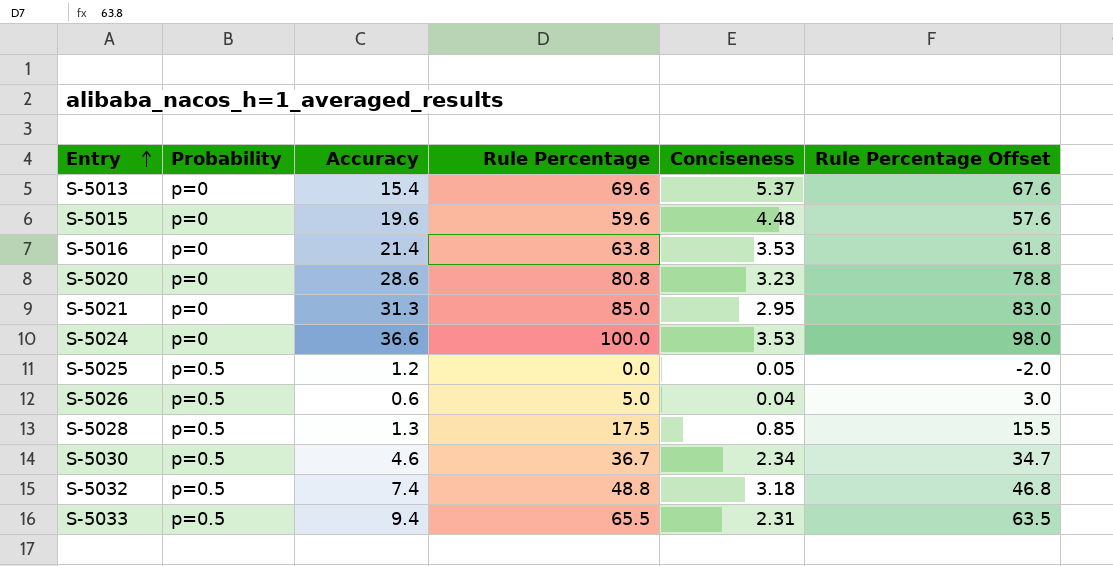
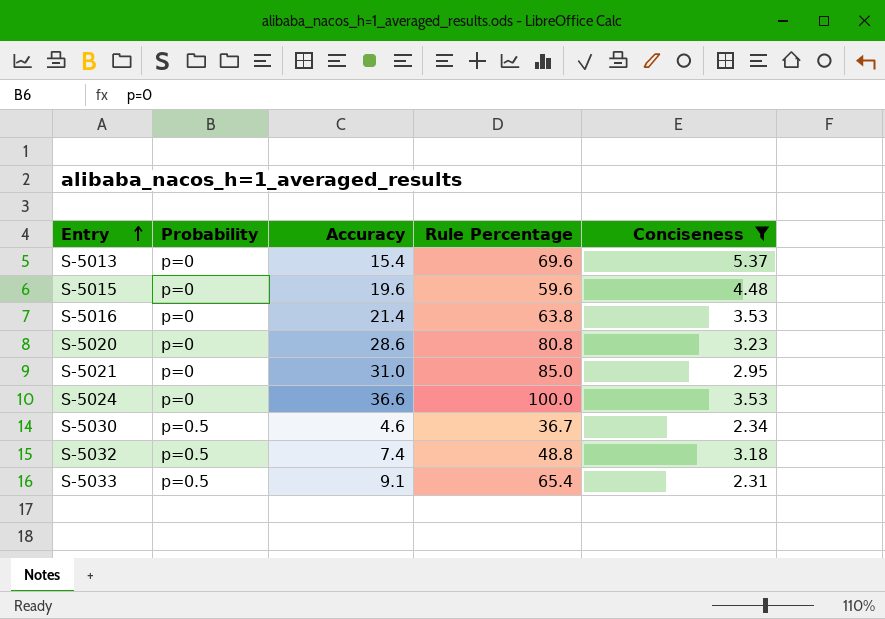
filter: none -> Conciseness >= 2.31
column Rule Percentage Offset | formula: [Rule Percentage] - 2 -> none
S-5021 | Accuracy: 31.3 -> 31.0
S-5033 | Accuracy: 9.4 -> 9.1
S-5033 | Rule Percentage: 65.5 -> 65.4

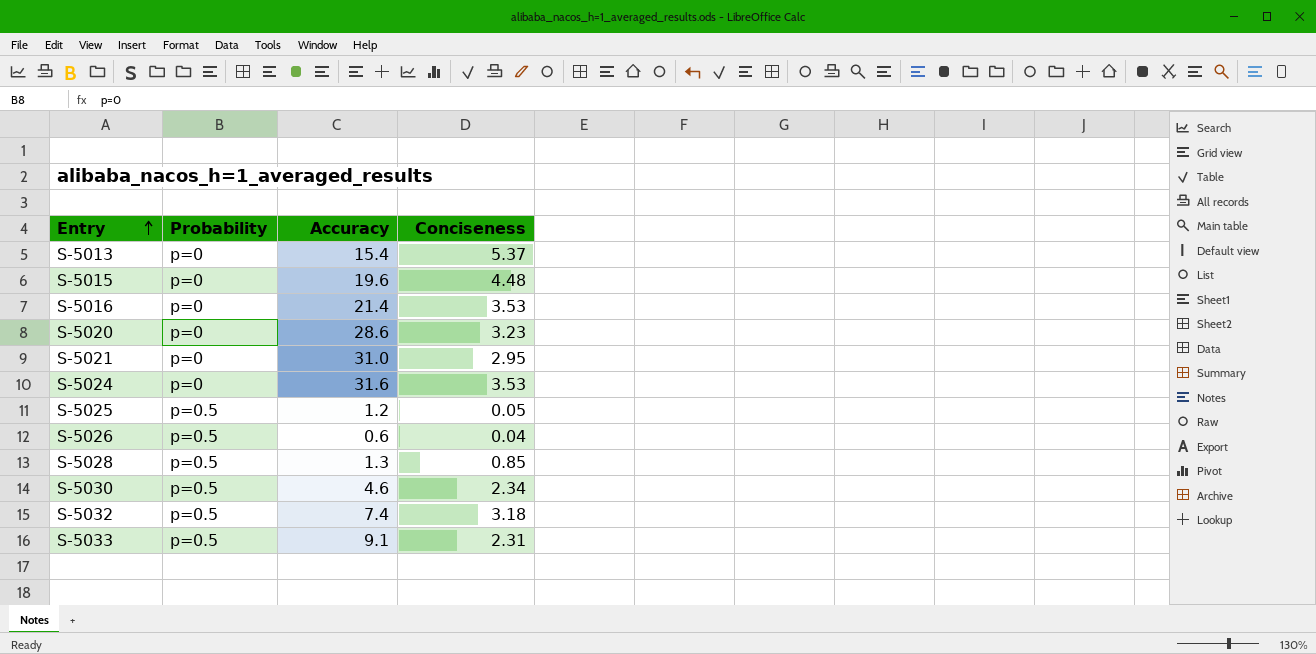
filter: Conciseness >= 2.31 -> none
column Rule Percentage | position: 4 -> none
S-5024 | Accuracy: 36.6 -> 31.6

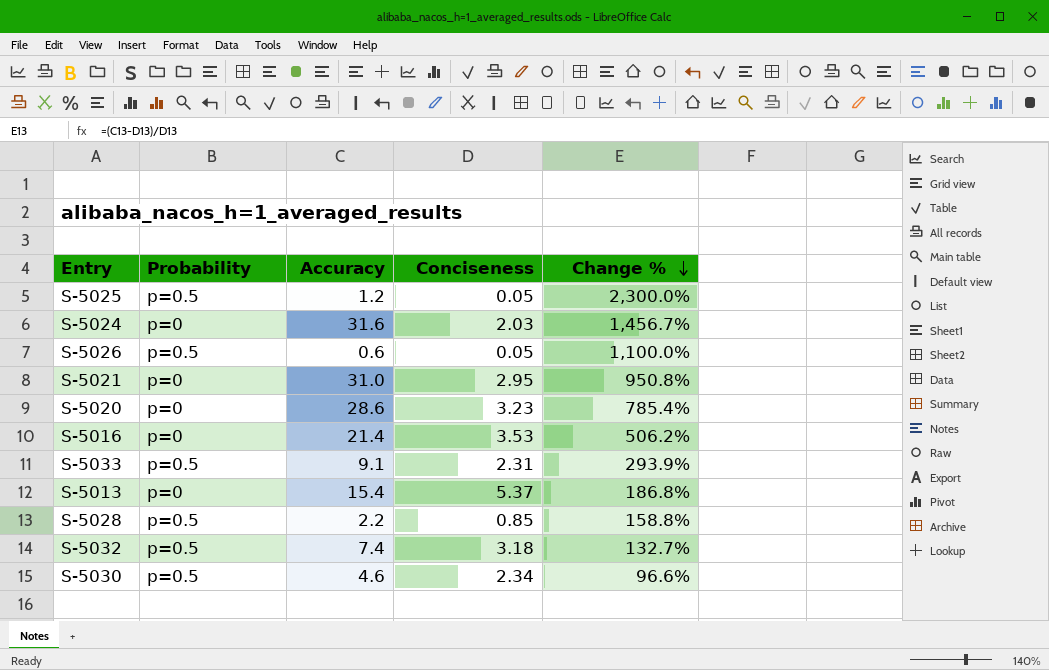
row order: Entry ascending -> Change % descending
column Change % | formula: none -> ([Accuracy] - [Conciseness]) / [Conciseness]
row S-5015: p=0 | 19.6 | 4.48 -> none
S-5024 | Conciseness: 3.53 -> 2.03
S-5026 | Conciseness: 0.04 -> 0.05
S-5028 | Accuracy: 1.3 -> 2.2

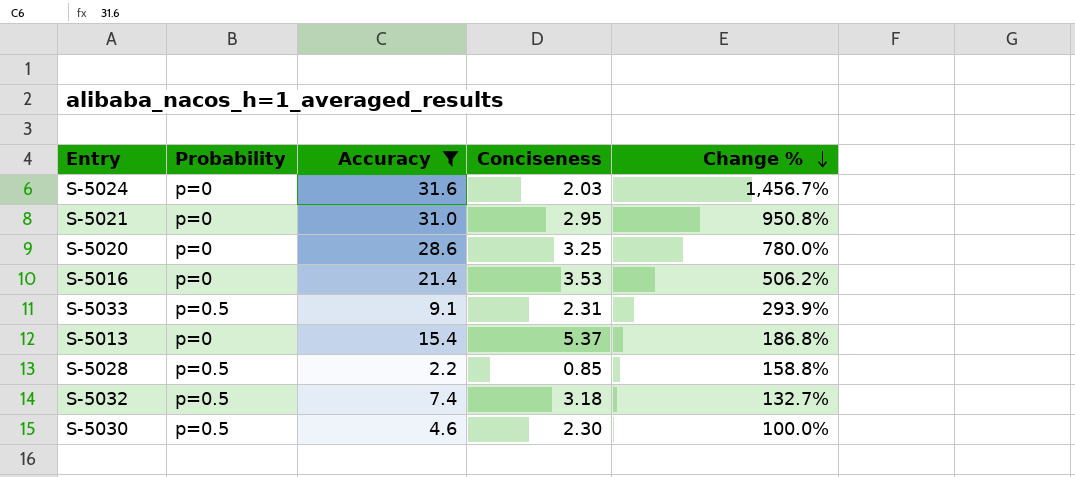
filter: none -> Accuracy >= 2.2
S-5020 | Conciseness: 3.23 -> 3.25
S-5020 | Change %: 785.4% -> 780.0%
S-5030 | Conciseness: 2.34 -> 2.30
S-5030 | Change %: 96.6% -> 100.0%

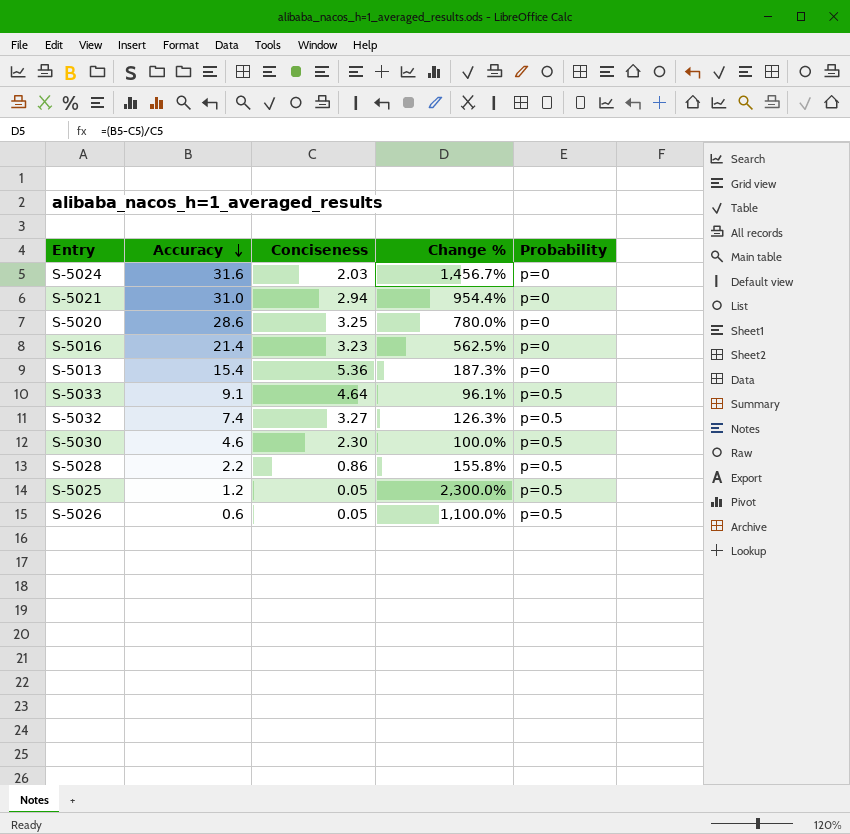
filter: Accuracy >= 2.2 -> none
row order: Change % descending -> Accuracy descending
column Probability | position: 2 -> 5
S-5021 | Conciseness: 2.95 -> 2.94
S-5021 | Change %: 950.8% -> 954.4%
S-5016 | Conciseness: 3.53 -> 3.23
S-5016 | Change %: 506.2% -> 562.5%
S-5013 | Conciseness: 5.37 -> 5.36
S-5013 | Change %: 186.8% -> 187.3%
S-5033 | Conciseness: 2.31 -> 4.64
S-5033 | Change %: 293.9% -> 96.1%
S-5032 | Conciseness: 3.18 -> 3.27
S-5032 | Change %: 132.7% -> 126.3%
S-5028 | Conciseness: 0.85 -> 0.86
S-5028 | Change %: 158.8% -> 155.8%

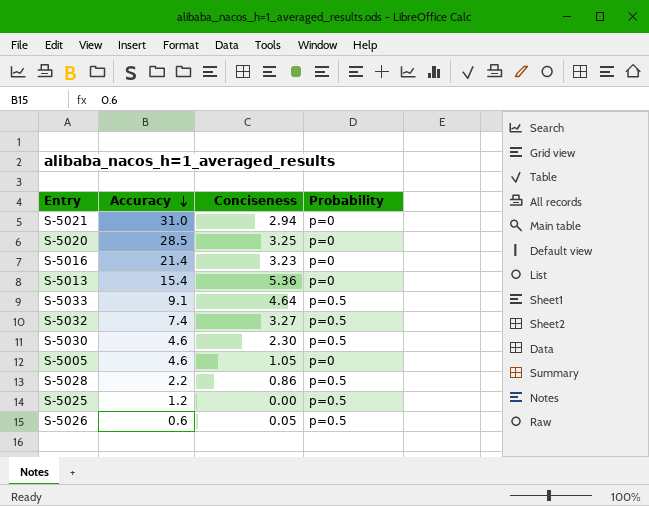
column Change % | formula: ([Accuracy] - [Conciseness]) / [Conciseness] -> none
row S-5024: 31.6 | 2.03 | 1,456.7% | p=0 -> none
S-5020 | Accuracy: 28.6 -> 28.5
row S-5005: none -> 4.6 | 1.05 | p=0
S-5025 | Conciseness: 0.05 -> 0.00

